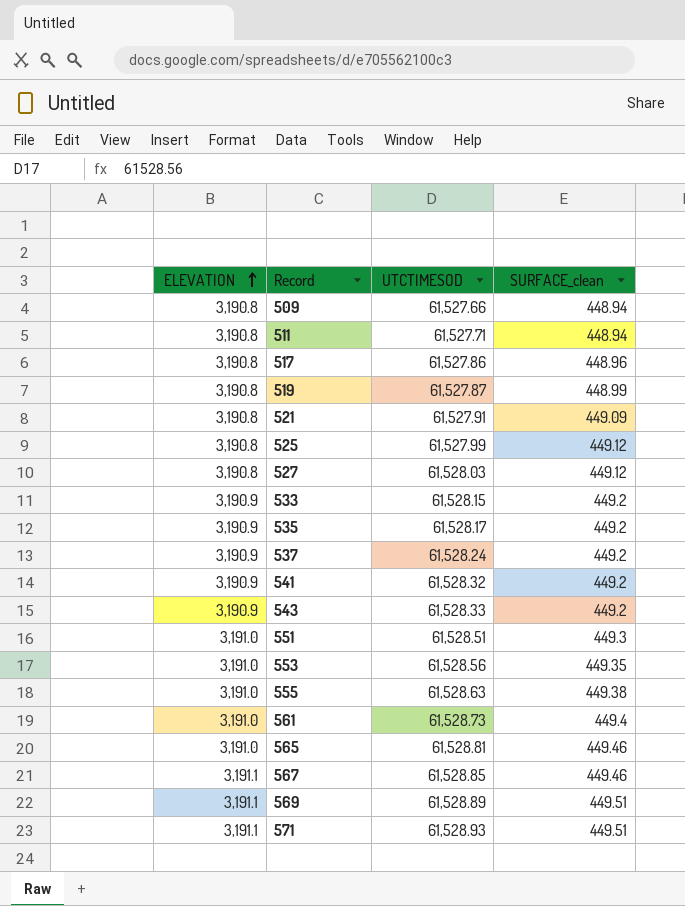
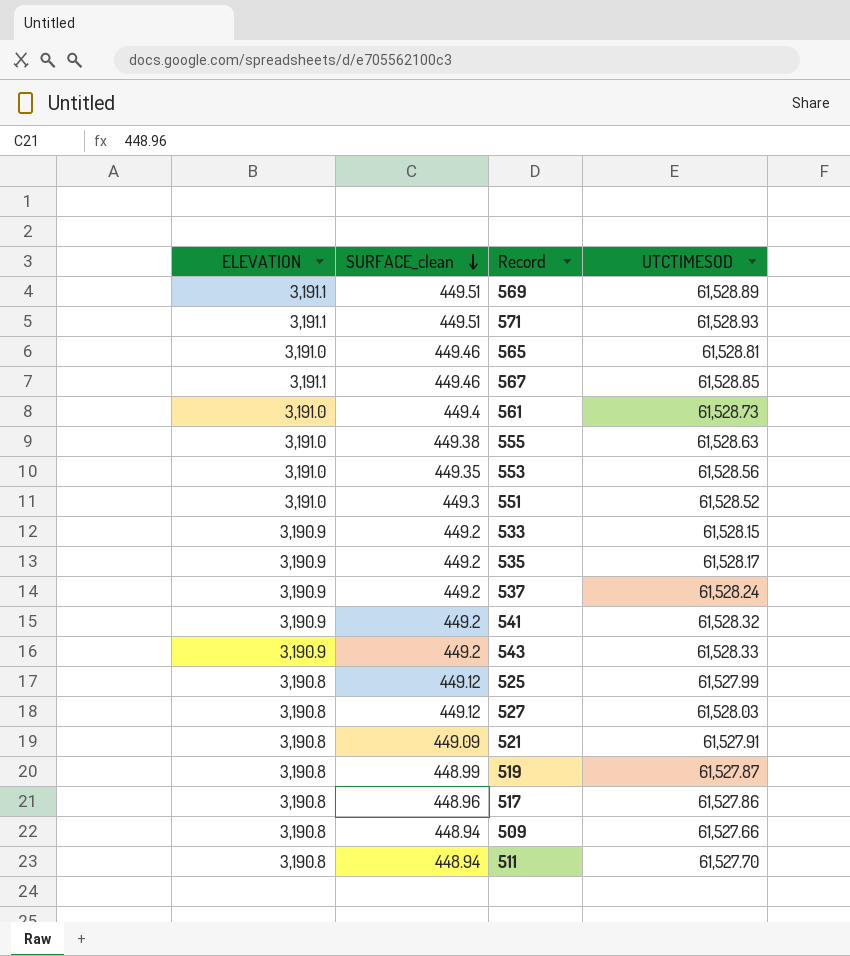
row order: ELEVATION ascending -> SURFACE_clean descending
column SURFACE_clean | position: 4 -> 2
551 | UTCTIMESOD: 61,528.51 -> 61,528.52
511 | UTCTIMESOD: 61,527.71 -> 61,527.70

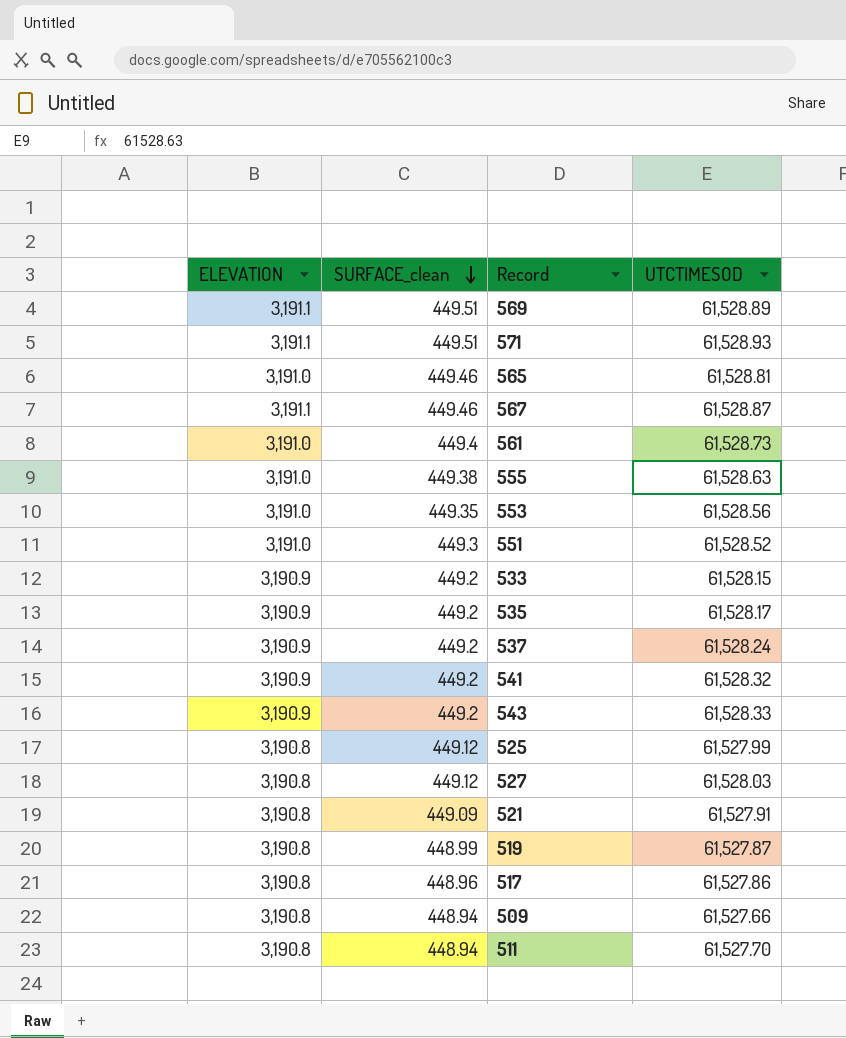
567 | UTCTIMESOD: 61,528.85 -> 61,528.87

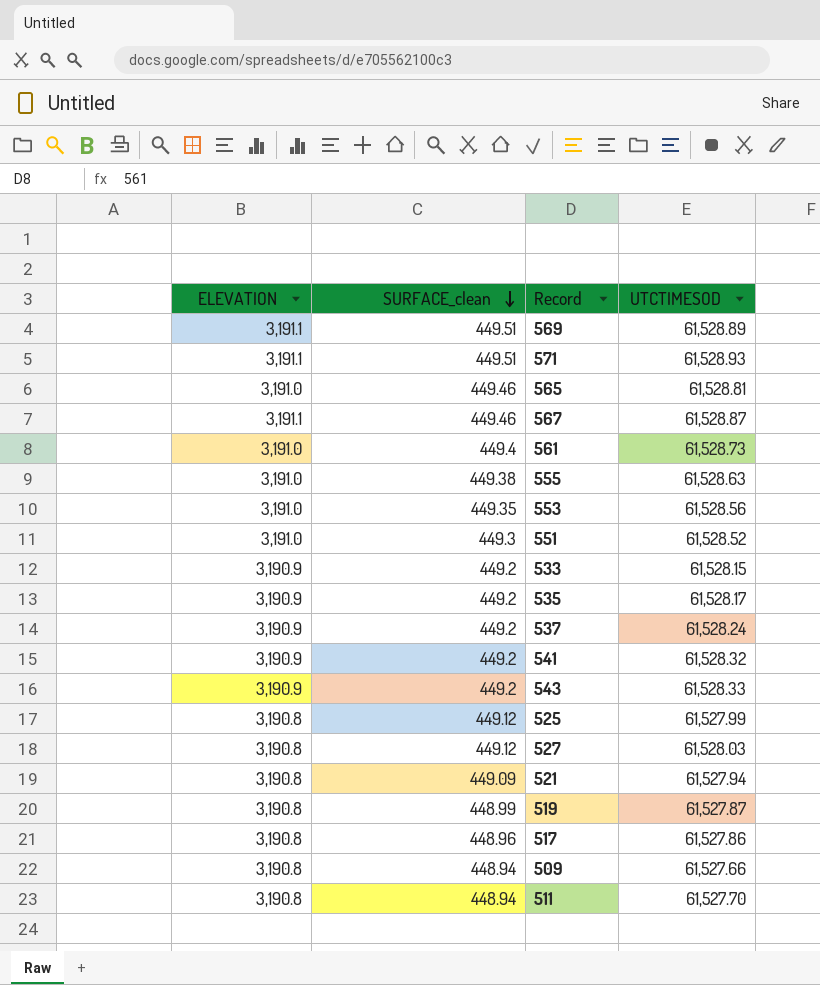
521 | UTCTIMESOD: 61,527.91 -> 61,527.94

